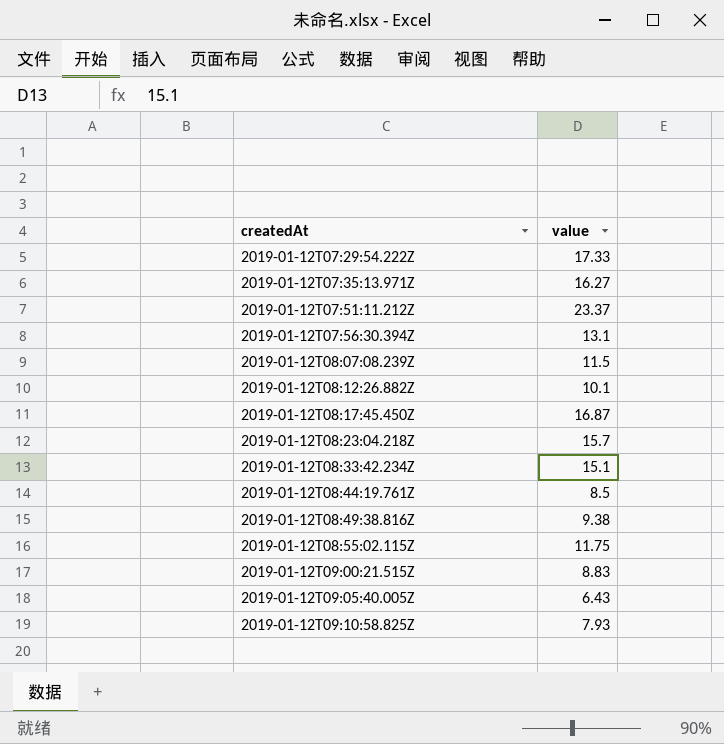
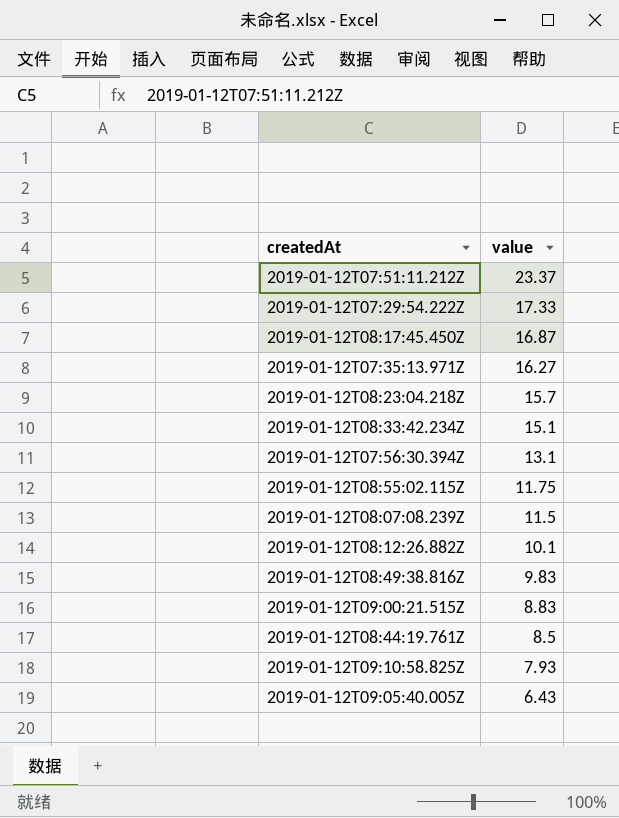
row order: createdAt ascending -> value descending
2019-01-12T08:49:38.816Z | value: 9.38 -> 9.83

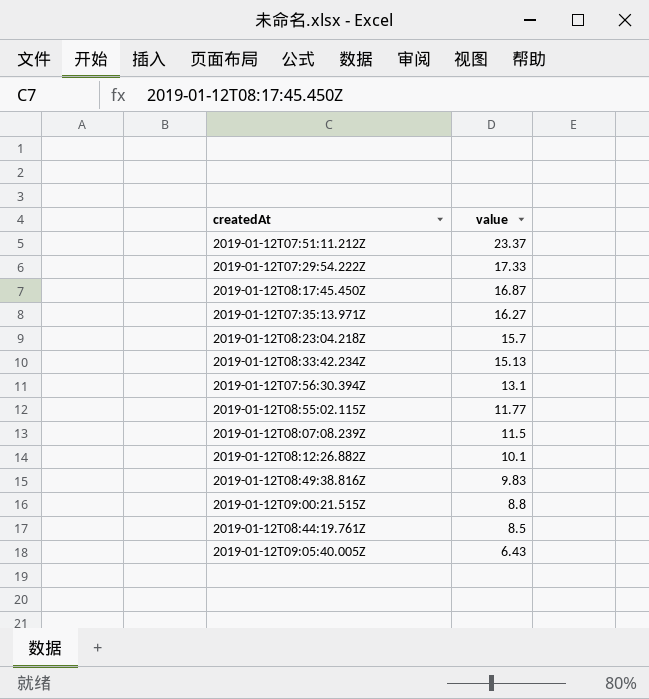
row 2019-01-12T09:10:58.825Z: 7.93 -> none
2019-01-12T08:33:42.234Z | value: 15.1 -> 15.13
2019-01-12T08:55:02.115Z | value: 11.75 -> 11.77
2019-01-12T09:00:21.515Z | value: 8.83 -> 8.8

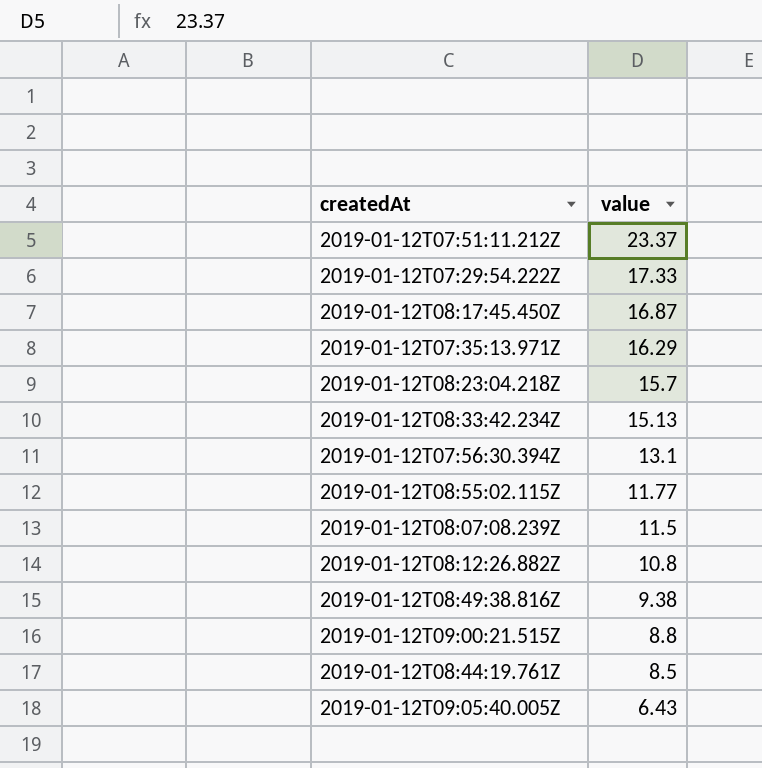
2019-01-12T07:35:13.971Z | value: 16.27 -> 16.29
2019-01-12T08:12:26.882Z | value: 10.1 -> 10.8
2019-01-12T08:49:38.816Z | value: 9.83 -> 9.38

